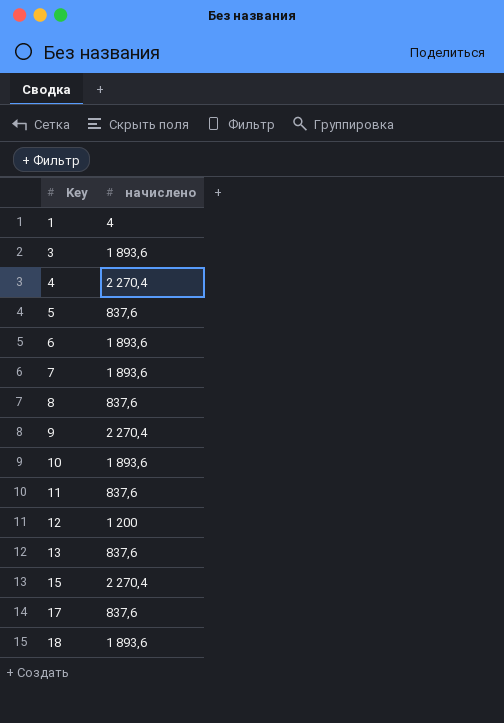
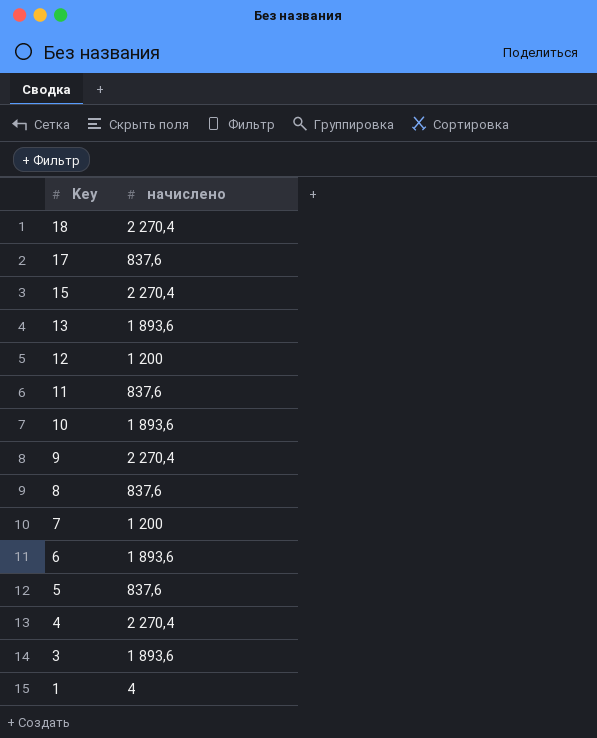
row order: Key ascending -> Key descending
18 | начислено: 1 893,6 -> 2 270,4
13 | начислено: 837,6 -> 1 893,6
7 | начислено: 1 893,6 -> 1 200

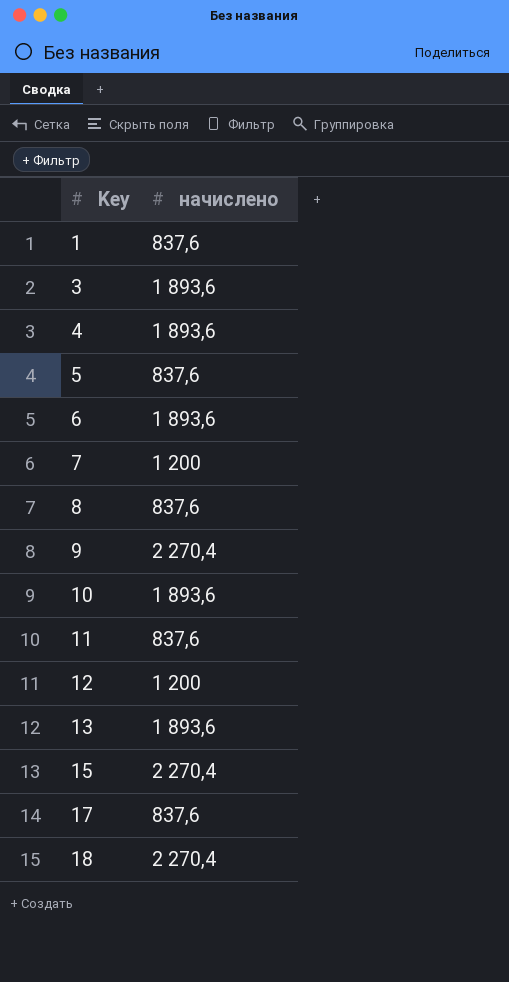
row order: Key descending -> Key ascending
1 | начислено: 4 -> 837,6
4 | начислено: 2 270,4 -> 1 893,6

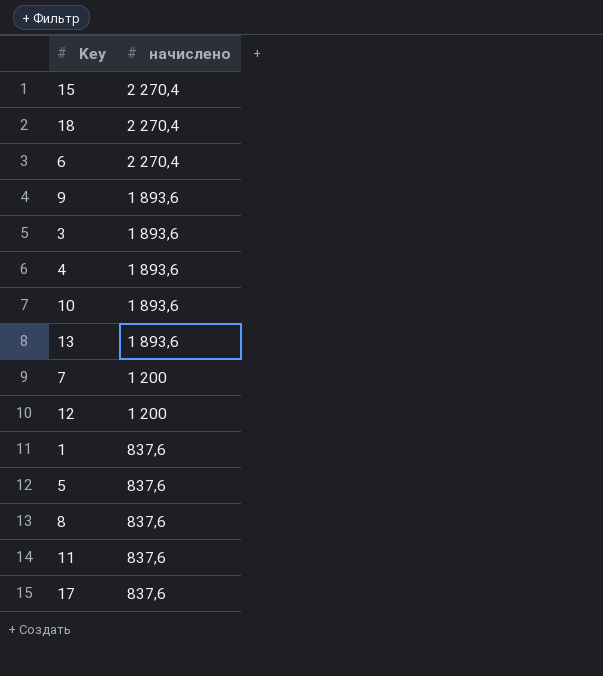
row order: Key ascending -> начислено descending
6 | начислено: 1 893,6 -> 2 270,4
9 | начислено: 2 270,4 -> 1 893,6

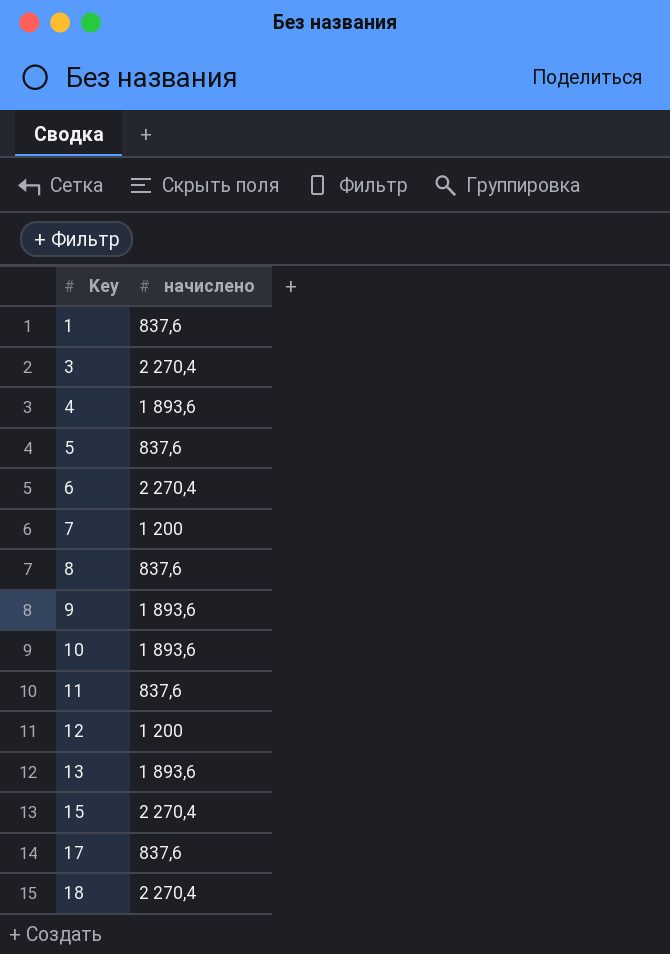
row order: начислено descending -> Key ascending
3 | начислено: 1 893,6 -> 2 270,4

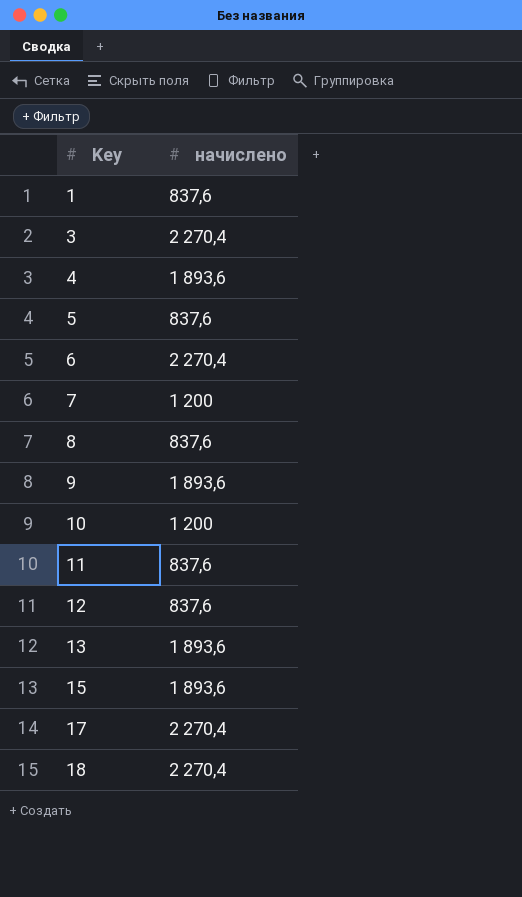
10 | начислено: 1 893,6 -> 1 200
12 | начислено: 1 200 -> 837,6
15 | начислено: 2 270,4 -> 1 893,6
17 | начислено: 837,6 -> 2 270,4

